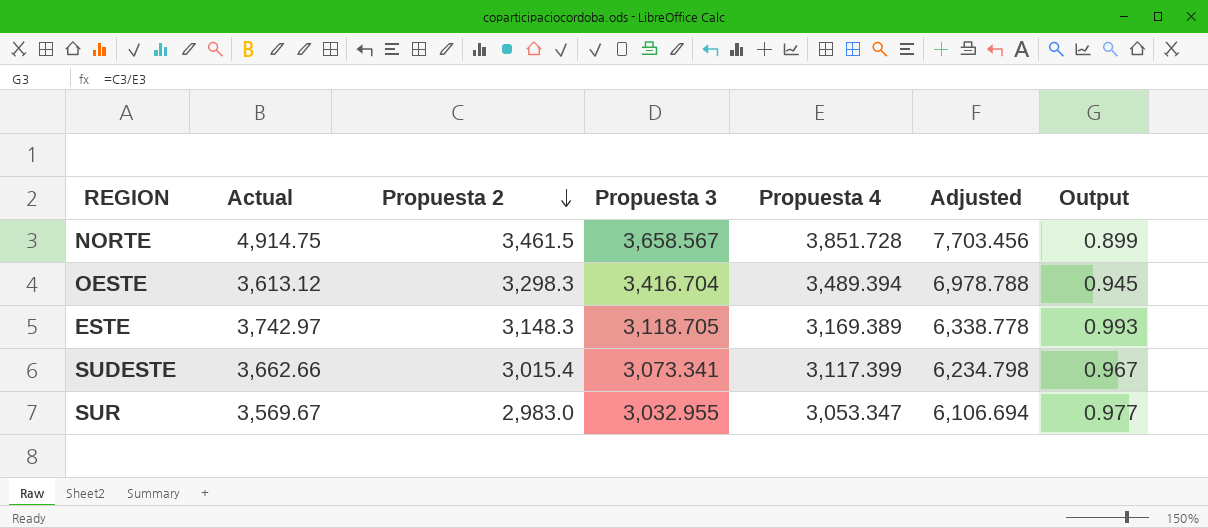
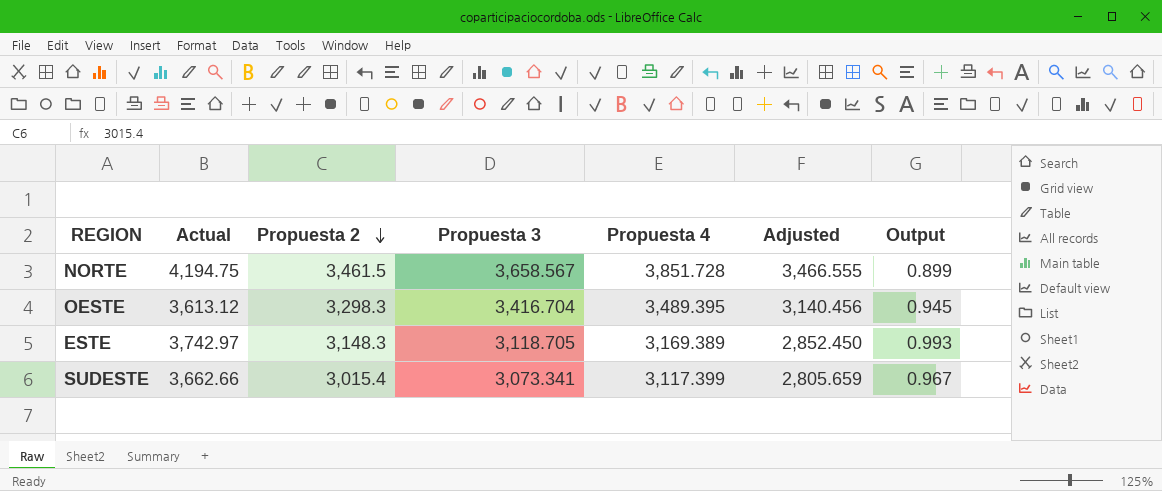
column Adjusted | formula: [Propuesta 4] * 2 -> [Propuesta 4] * 0.9
row SUR: 3,569.67 | 2,983.0 | 3,032.955 | 3,053.347 | 6,106.694 | 0.977 -> none
NORTE | Actual: 4,914.75 -> 4,194.75
OESTE | Propuesta 4: 3,489.394 -> 3,489.395

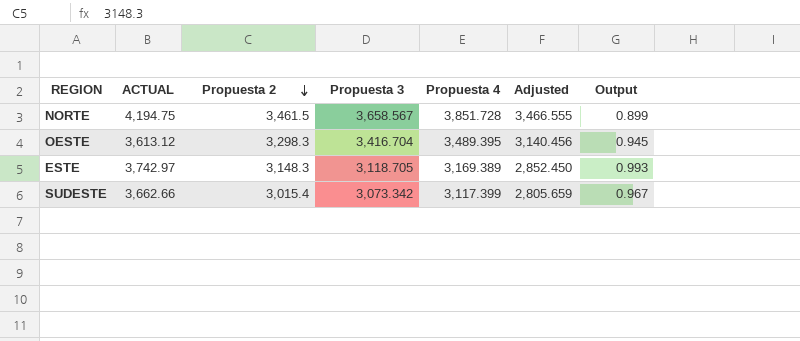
column name: Actual -> ACTUAL
SUDESTE | Propuesta 3: 3,073.341 -> 3,073.342

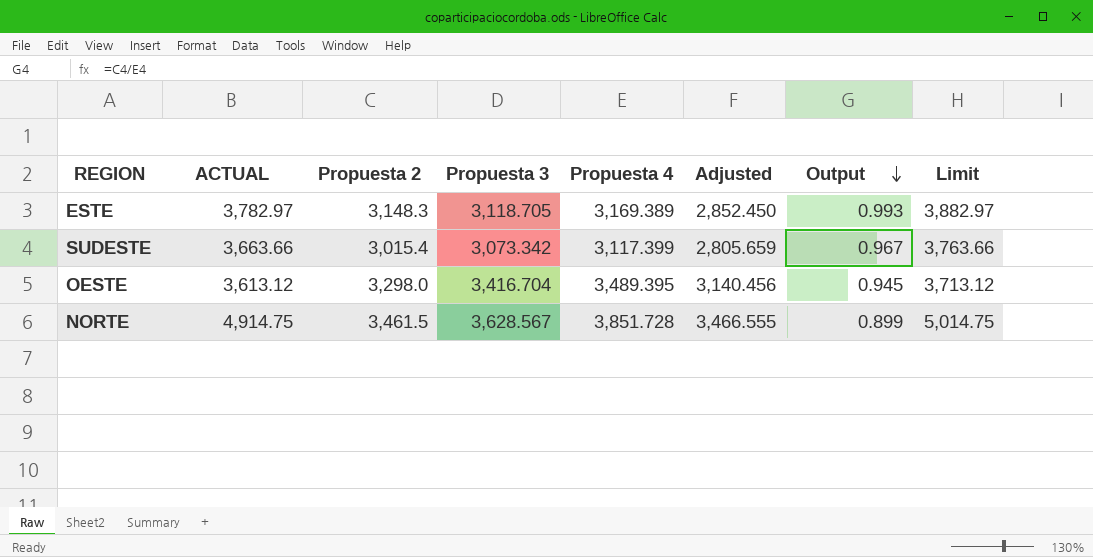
row order: Propuesta 2 descending -> Output descending
column Limit | formula: none -> [ACTUAL] + 100
ESTE | ACTUAL: 3,742.97 -> 3,782.97
SUDESTE | ACTUAL: 3,662.66 -> 3,663.66
OESTE | Propuesta 2: 3,298.3 -> 3,298.0
NORTE | ACTUAL: 4,194.75 -> 4,914.75
NORTE | Propuesta 3: 3,658.567 -> 3,628.567

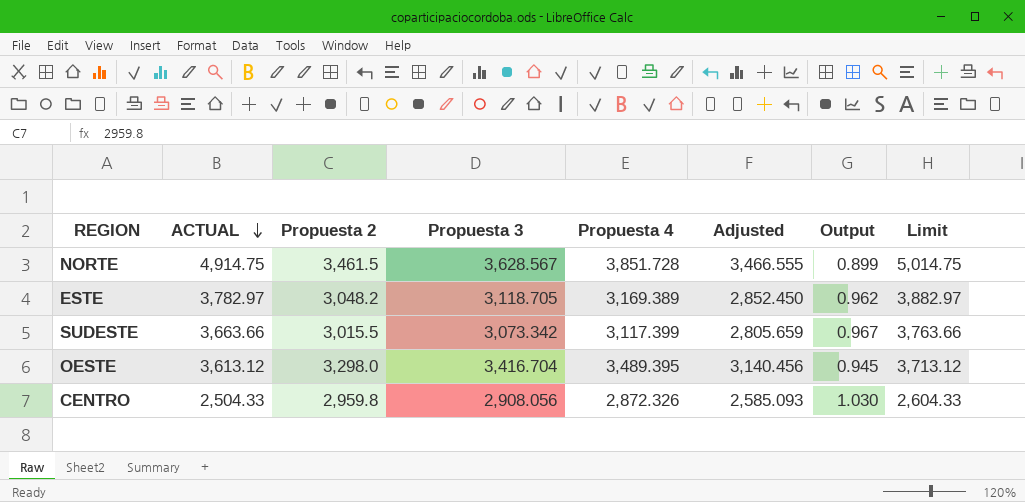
row order: Output descending -> ACTUAL descending
ESTE | Propuesta 2: 3,148.3 -> 3,048.2
ESTE | Output: 0.993 -> 0.962
SUDESTE | Propuesta 2: 3,015.4 -> 3,015.5
row CENTRO: none -> 2,504.33 | 2,959.8 | 2,908.056 | 2,872.326 | 2,585.093 | 1.030 | 2,604.33

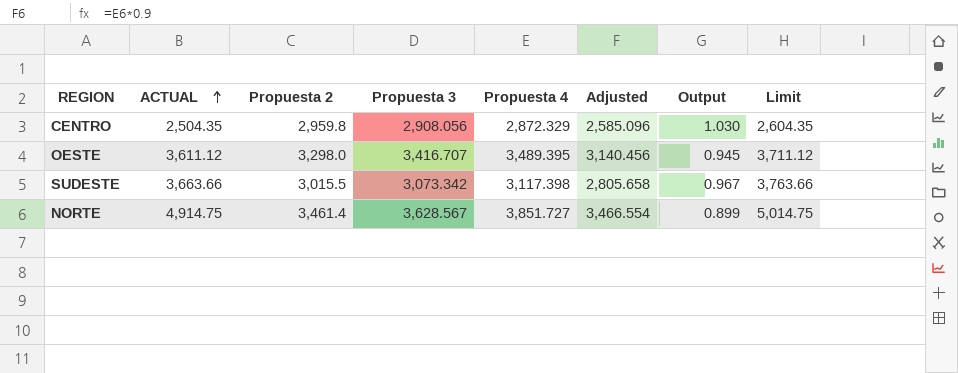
row order: ACTUAL descending -> ACTUAL ascending
row ESTE: 3,782.97 | 3,048.2 | 3,118.705 | 3,169.389 | 2,852.450 | 0.962 | 3,882.97 -> none
CENTRO | ACTUAL: 2,504.33 -> 2,504.35
CENTRO | Propuesta 4: 2,872.326 -> 2,872.329
CENTRO | Adjusted: 2,585.093 -> 2,585.096
CENTRO | Limit: 2,604.33 -> 2,604.35
OESTE | ACTUAL: 3,613.12 -> 3,611.12
OESTE | Propuesta 3: 3,416.704 -> 3,416.707
OESTE | Limit: 3,713.12 -> 3,711.12
SUDESTE | Propuesta 4: 3,117.399 -> 3,117.398
SUDESTE | Adjusted: 2,805.659 -> 2,805.658
NORTE | Propuesta 2: 3,461.5 -> 3,461.4
NORTE | Propuesta 4: 3,851.728 -> 3,851.727
NORTE | Adjusted: 3,466.555 -> 3,466.554

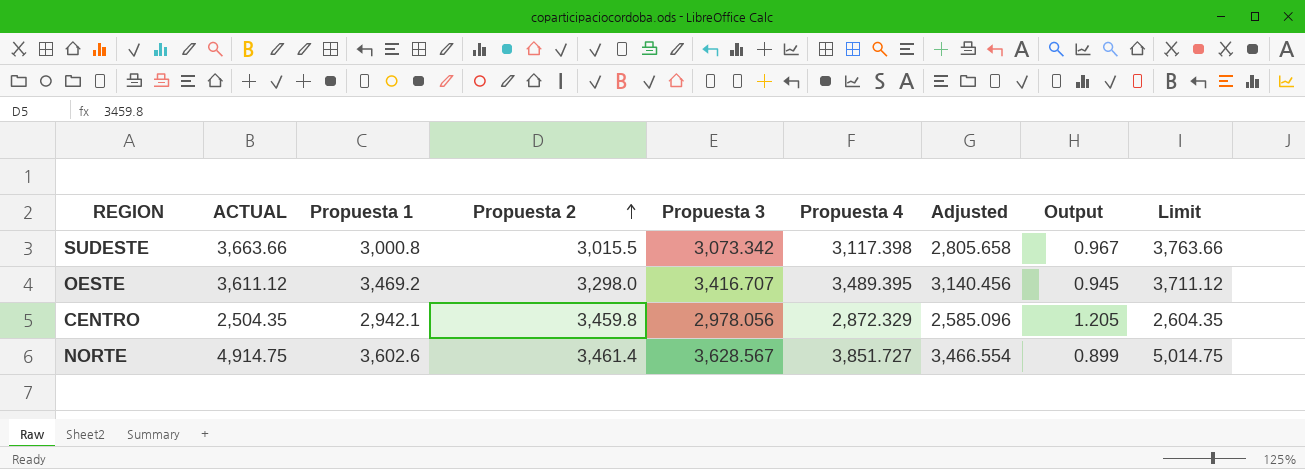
row order: ACTUAL ascending -> Propuesta 2 ascending
column Propuesta 1 | position: none -> 3
CENTRO | Propuesta 2: 2,959.8 -> 3,459.8
CENTRO | Propuesta 3: 2,908.056 -> 2,978.056
CENTRO | Output: 1.030 -> 1.205

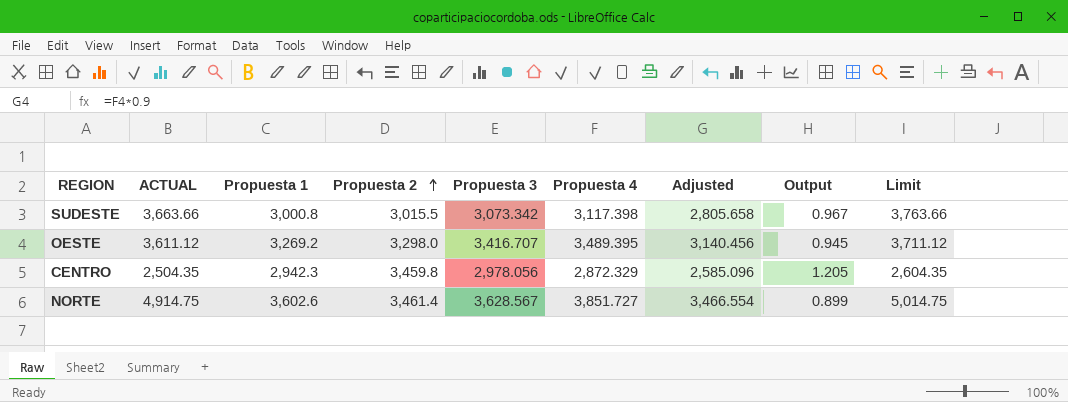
OESTE | Propuesta 1: 3,469.2 -> 3,269.2
CENTRO | Propuesta 1: 2,942.1 -> 2,942.3

